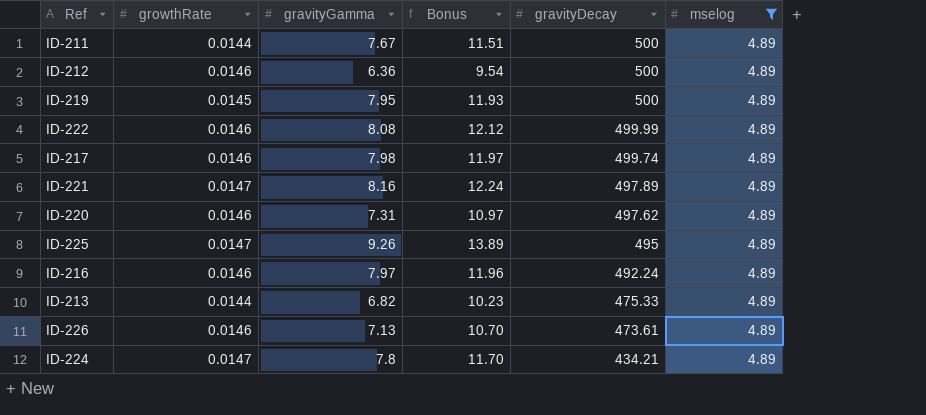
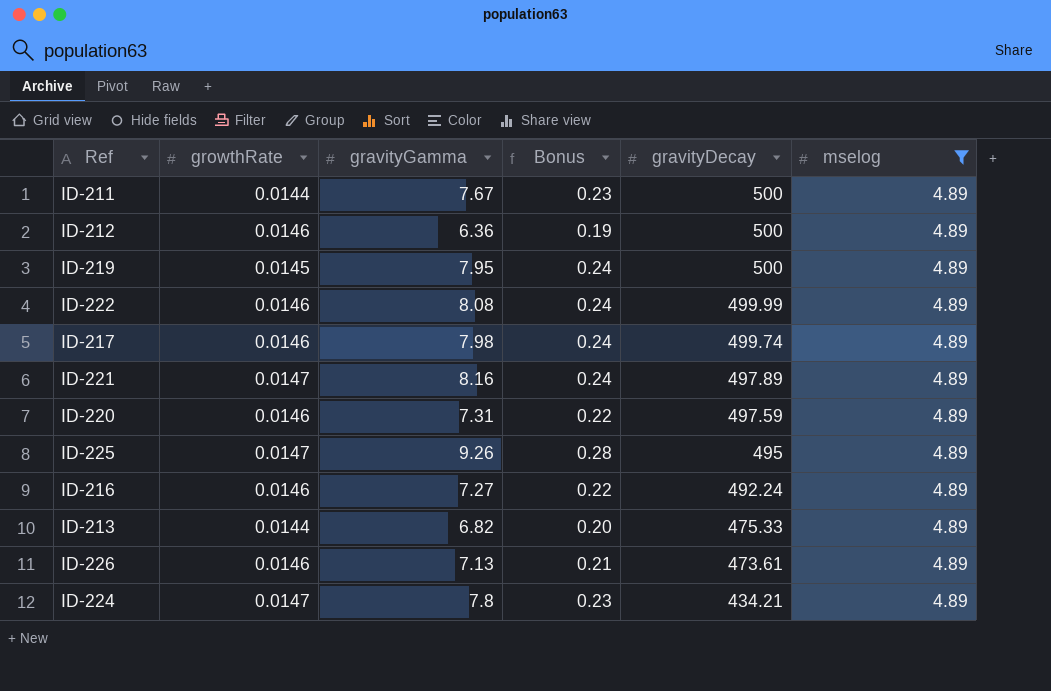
column Bonus | formula: [gravityGamma] * 1.5 -> [gravityGamma] * 0.03
ID-220 | gravityDecay: 497.62 -> 497.59
ID-216 | gravityGamma: 7.97 -> 7.27

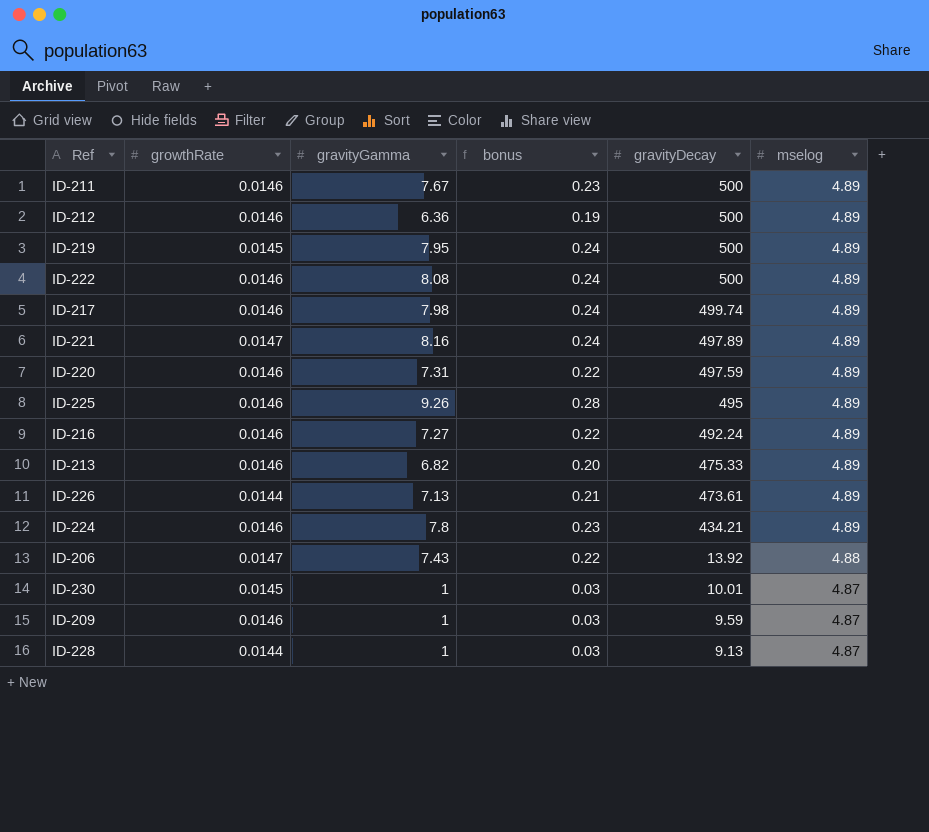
filter: mselog = 4.89 -> none
column name: Bonus -> bonus
ID-211 | growthRate: 0.0144 -> 0.0146
ID-222 | gravityDecay: 499.99 -> 500
ID-225 | growthRate: 0.0147 -> 0.0146
ID-213 | growthRate: 0.0144 -> 0.0146
ID-226 | growthRate: 0.0146 -> 0.0144
ID-224 | growthRate: 0.0147 -> 0.0146

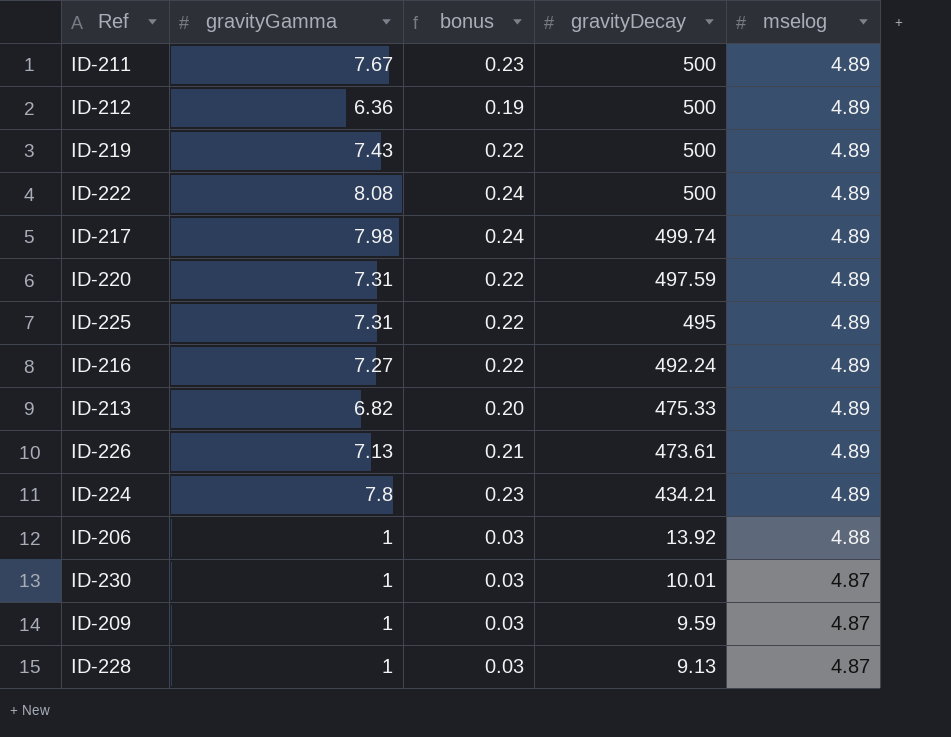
column growthRate | position: 2 -> none
row ID-221: 0.0147 | 8.16 | 0.24 | 497.89 | 4.89 -> none
ID-219 | gravityGamma: 7.95 -> 7.43
ID-219 | bonus: 0.24 -> 0.22
ID-225 | gravityGamma: 9.26 -> 7.31
ID-225 | bonus: 0.28 -> 0.22
ID-206 | gravityGamma: 7.43 -> 1
ID-206 | bonus: 0.22 -> 0.03

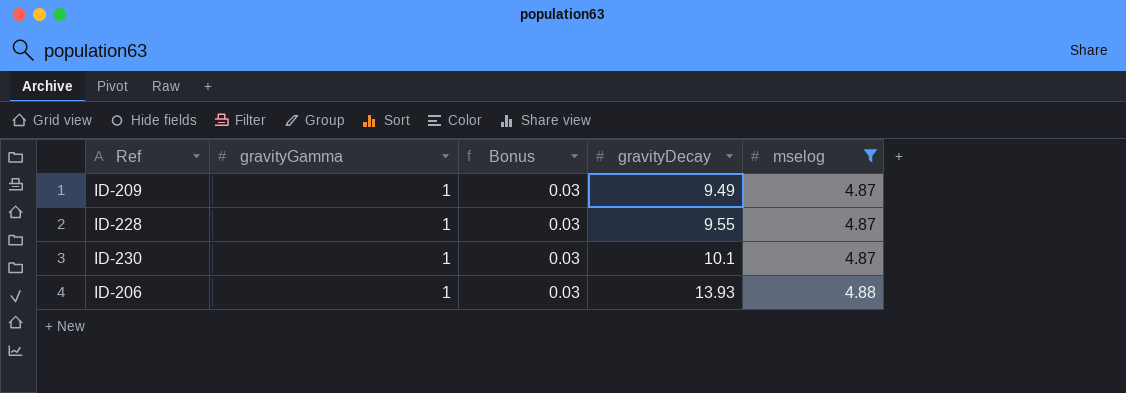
filter: none -> mselog != 4.89
row order: gravityDecay descending -> gravityDecay ascending
column name: bonus -> Bonus
ID-209 | gravityDecay: 9.59 -> 9.49
ID-228 | gravityDecay: 9.13 -> 9.55
ID-230 | gravityDecay: 10.01 -> 10.1
ID-206 | gravityDecay: 13.92 -> 13.93

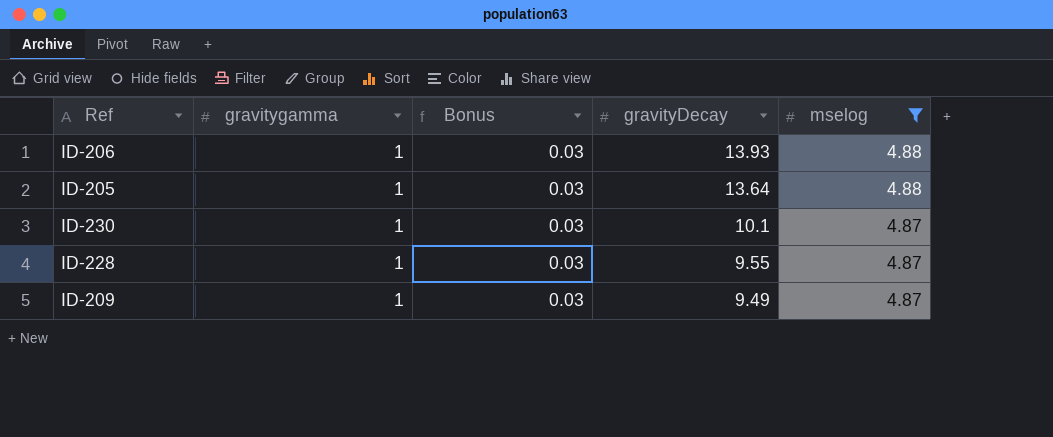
row order: gravityDecay ascending -> gravityDecay descending
column name: gravityGamma -> gravitygamma
row ID-205: none -> 1 | 0.03 | 13.64 | 4.88

